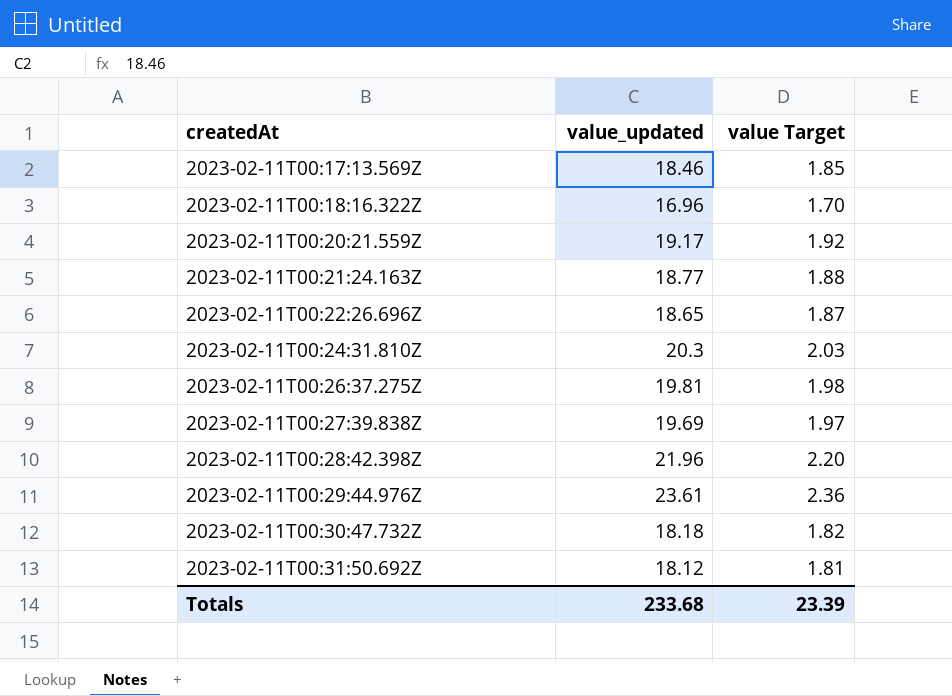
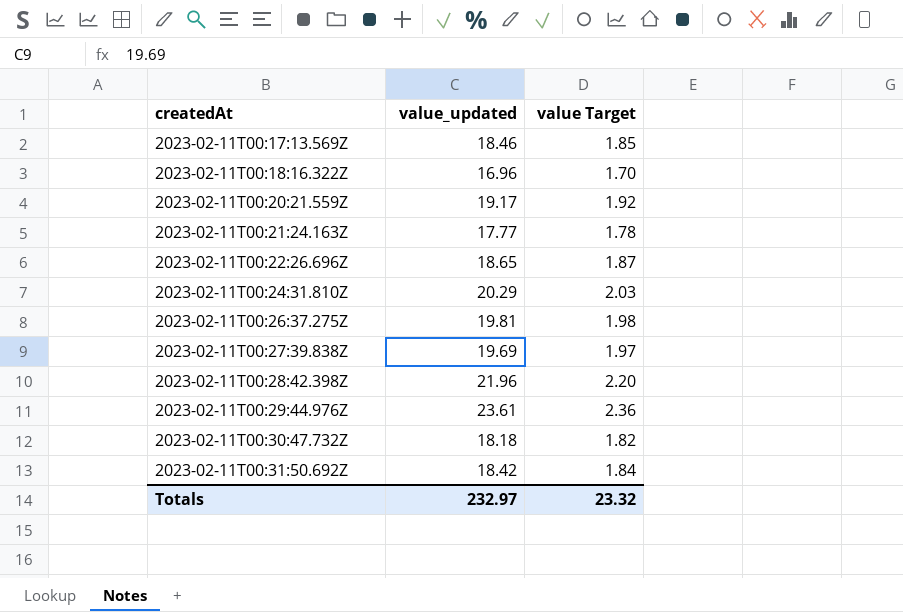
2023-02-11T00:21:24.163Z | value_updated: 18.77 -> 17.77
2023-02-11T00:21:24.163Z | value Target: 1.88 -> 1.78
2023-02-11T00:24:31.810Z | value_updated: 20.3 -> 20.29
2023-02-11T00:31:50.692Z | value_updated: 18.12 -> 18.42
2023-02-11T00:31:50.692Z | value Target: 1.81 -> 1.84
Totals | value_updated: 233.68 -> 232.97
Totals | value Target: 23.39 -> 23.32

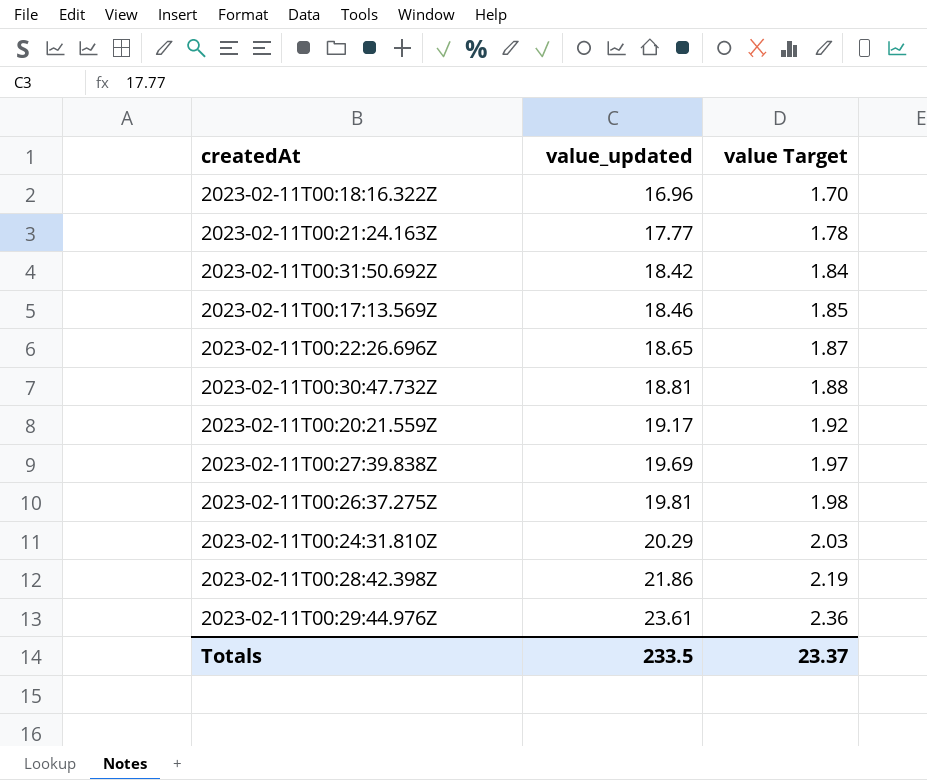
row order: createdAt ascending -> value_updated ascending
2023-02-11T00:30:47.732Z | value_updated: 18.18 -> 18.81
2023-02-11T00:30:47.732Z | value Target: 1.82 -> 1.88
2023-02-11T00:28:42.398Z | value_updated: 21.96 -> 21.86
2023-02-11T00:28:42.398Z | value Target: 2.20 -> 2.19
Totals | value_updated: 232.97 -> 233.5
Totals | value Target: 23.32 -> 23.37

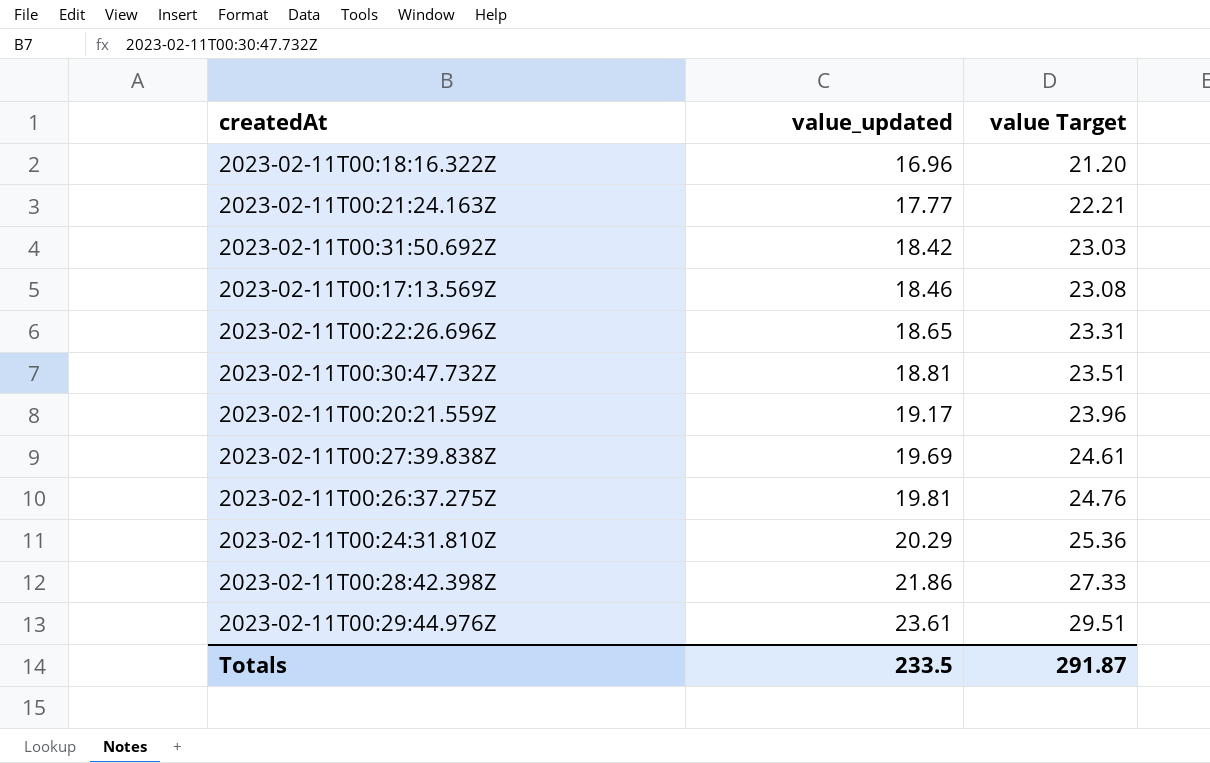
column value Target | formula: [value_updated] * 0.1 -> [value_updated] * 1.25
Totals | value Target: 23.37 -> 291.87

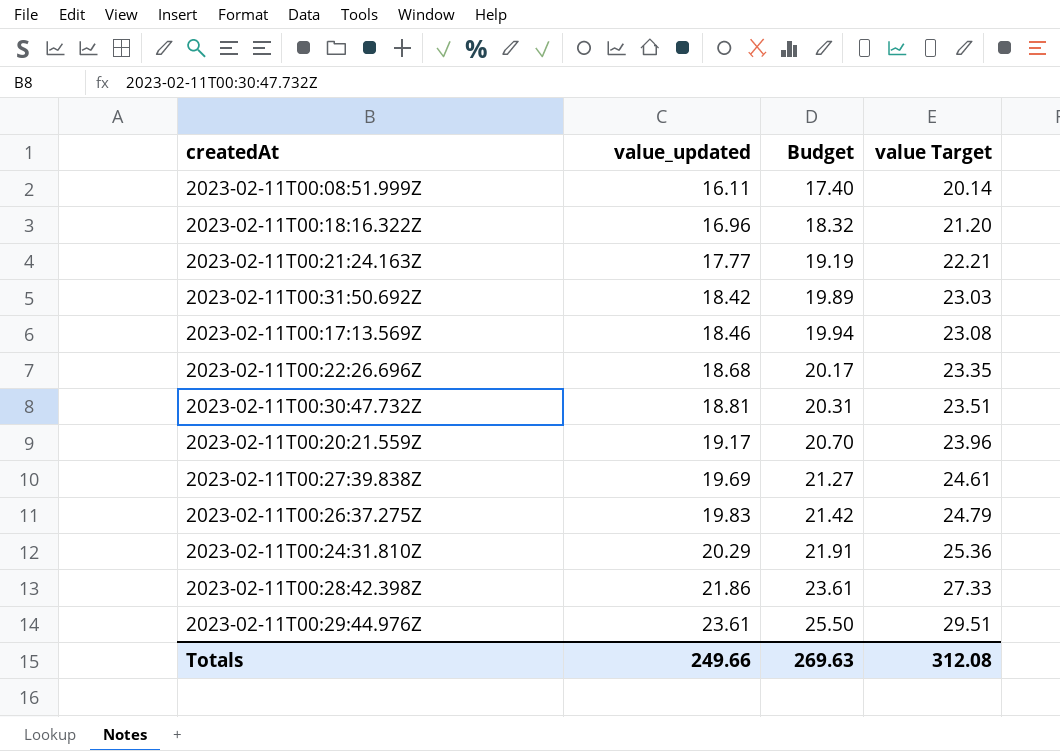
column Budget | formula: none -> [value_updated] * 1.08
row 2023-02-11T00:08:51.999Z: none -> 16.11 | 17.40 | 20.14
2023-02-11T00:22:26.696Z | value_updated: 18.65 -> 18.68
2023-02-11T00:22:26.696Z | value Target: 23.31 -> 23.35
2023-02-11T00:26:37.275Z | value_updated: 19.81 -> 19.83
2023-02-11T00:26:37.275Z | value Target: 24.76 -> 24.79
Totals | value_updated: 233.5 -> 249.66
Totals | value Target: 291.87 -> 312.08

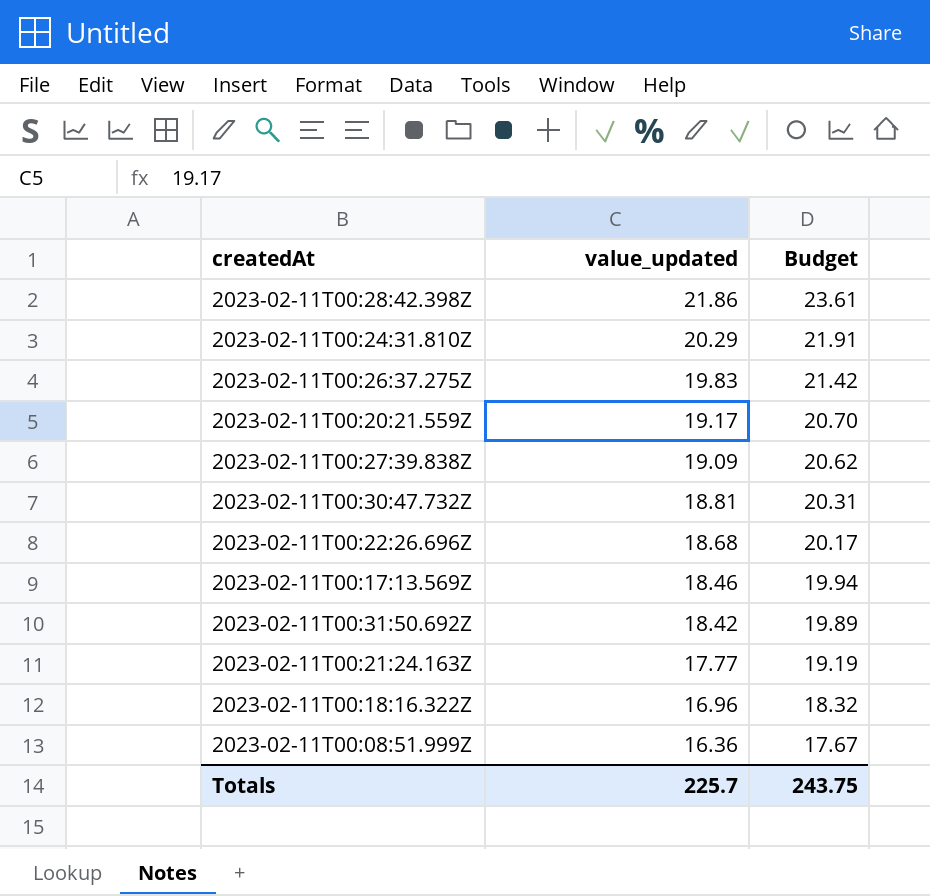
row order: value_updated ascending -> value_updated descending
column value Target | formula: [value_updated] * 1.25 -> none
row 2023-02-11T00:29:44.976Z: 23.61 | 25.50 | 29.51 -> none
2023-02-11T00:27:39.838Z | value_updated: 19.69 -> 19.09
2023-02-11T00:27:39.838Z | Budget: 21.27 -> 20.62
2023-02-11T00:08:51.999Z | value_updated: 16.11 -> 16.36
2023-02-11T00:08:51.999Z | Budget: 17.40 -> 17.67
Totals | value_updated: 249.66 -> 225.7
Totals | Budget: 269.63 -> 243.75

